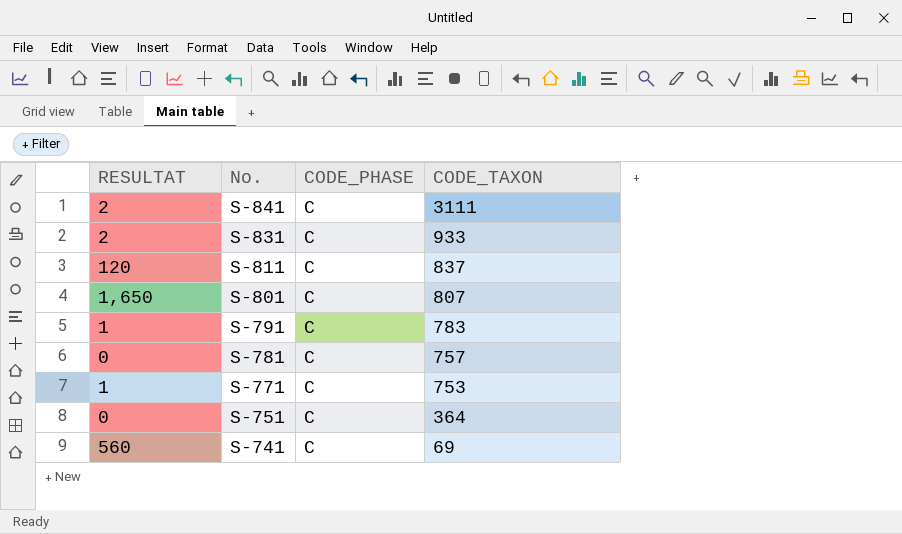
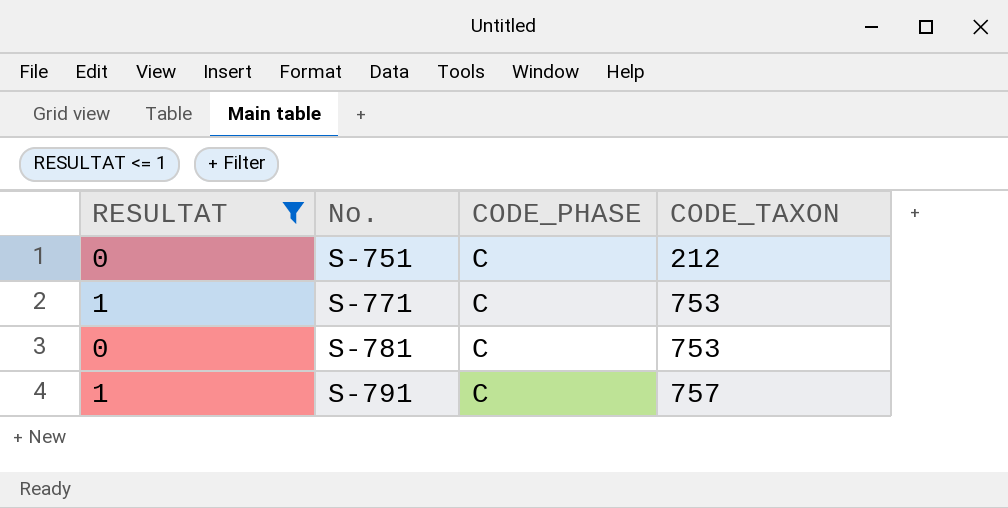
filter: none -> RESULTAT <= 1
row order: No. descending -> No. ascending
S-751 | CODE_TAXON: 364 -> 212
S-781 | CODE_TAXON: 757 -> 753
S-791 | CODE_TAXON: 783 -> 757

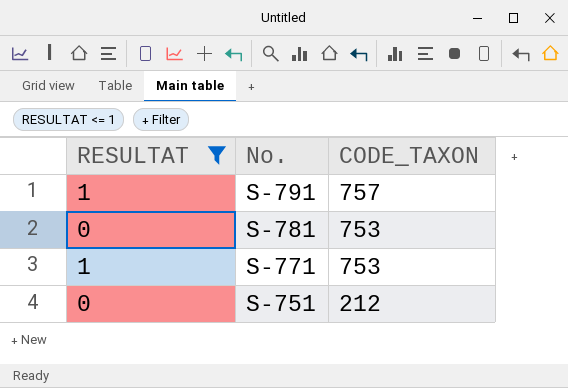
row order: No. ascending -> No. descending
column CODE_PHASE | position: 3 -> none

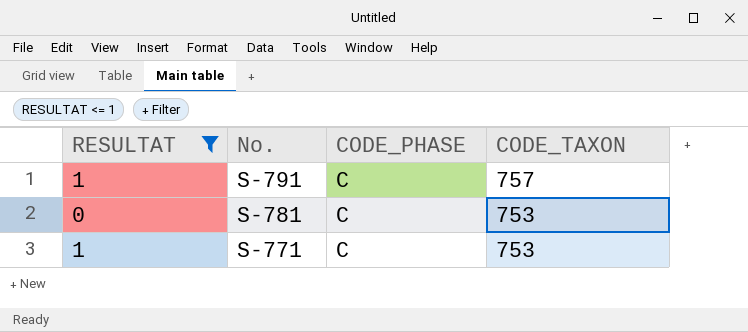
column CODE_PHASE | position: none -> 3
row S-751: 0 | 212 -> none

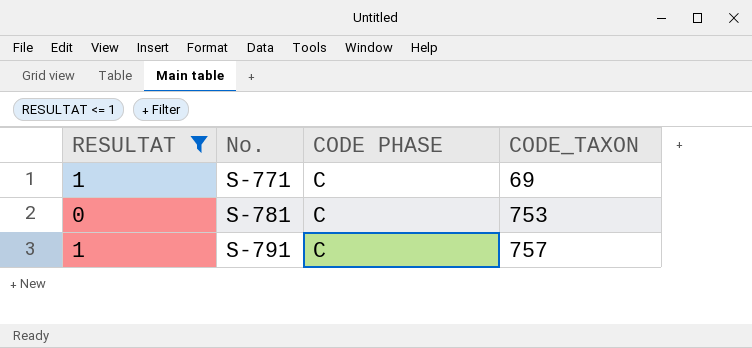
row order: No. descending -> No. ascending
column name: CODE_PHASE -> CODE PHASE
S-771 | CODE_TAXON: 753 -> 69

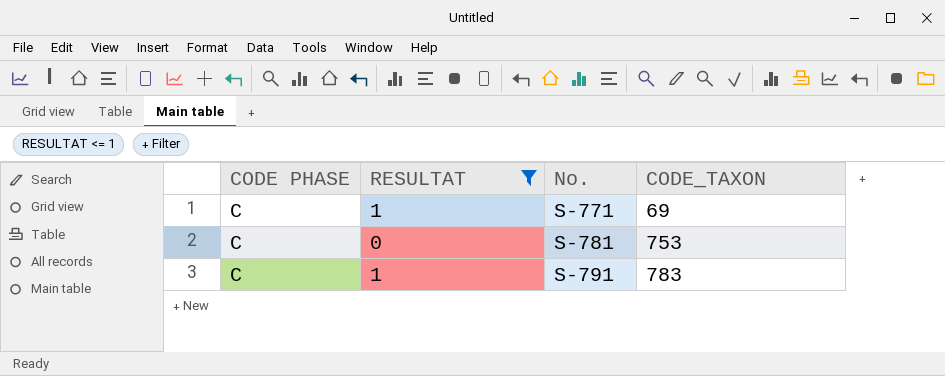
column CODE PHASE | position: 3 -> 1
S-791 | CODE_TAXON: 757 -> 783

